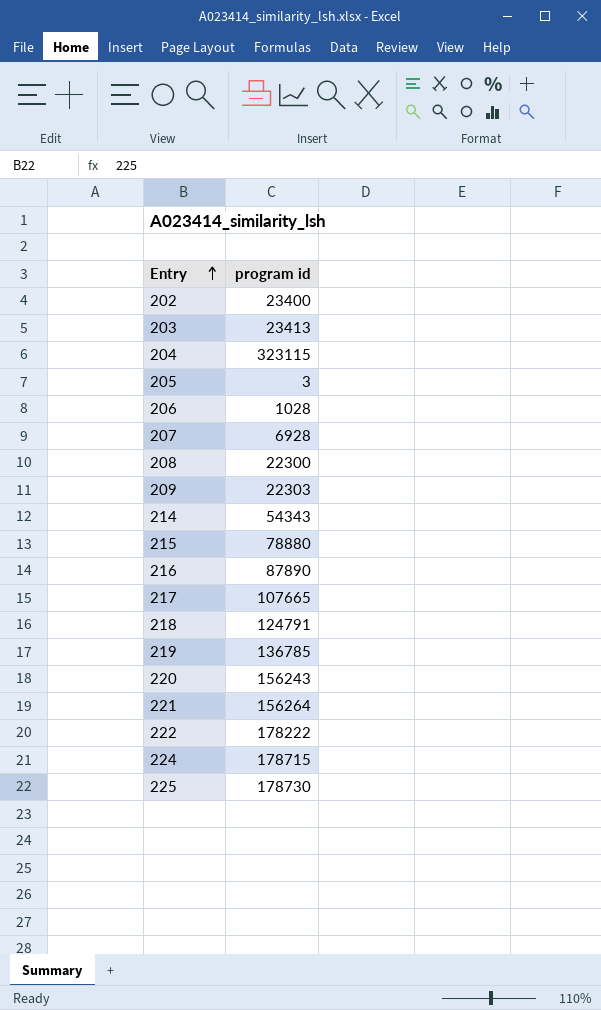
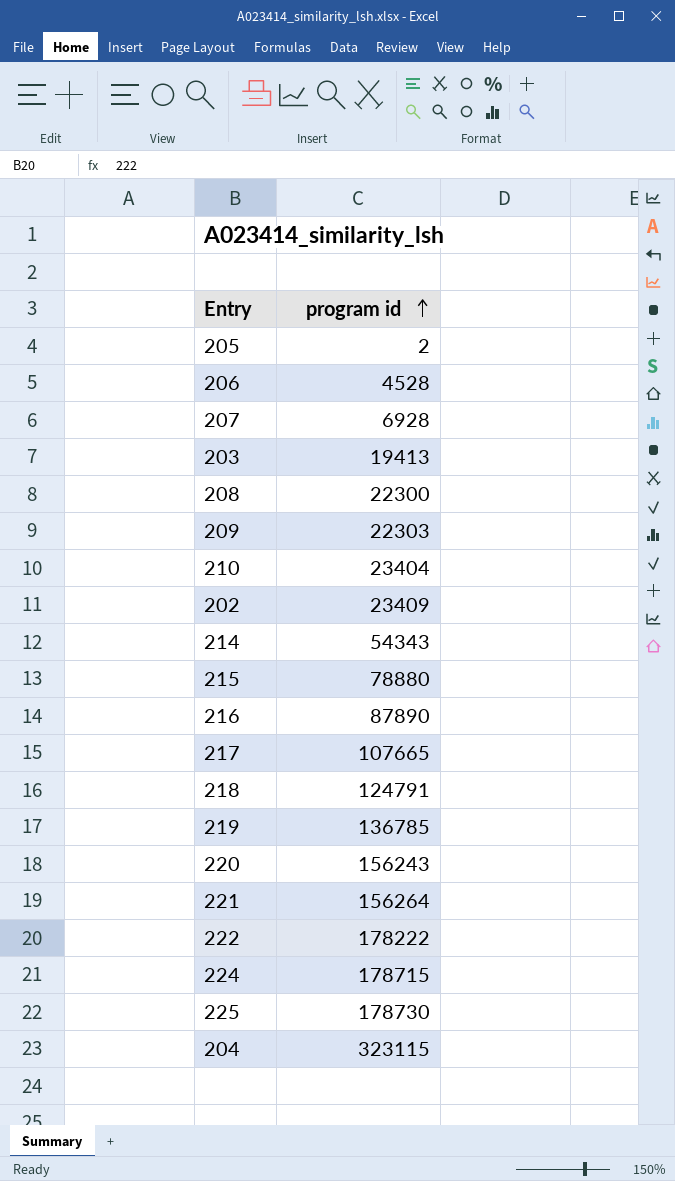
row order: Entry ascending -> program id ascending
205 | program id: 3 -> 2
206 | program id: 1028 -> 4528
203 | program id: 23413 -> 19413
row 210: none -> 23404
202 | program id: 23400 -> 23409

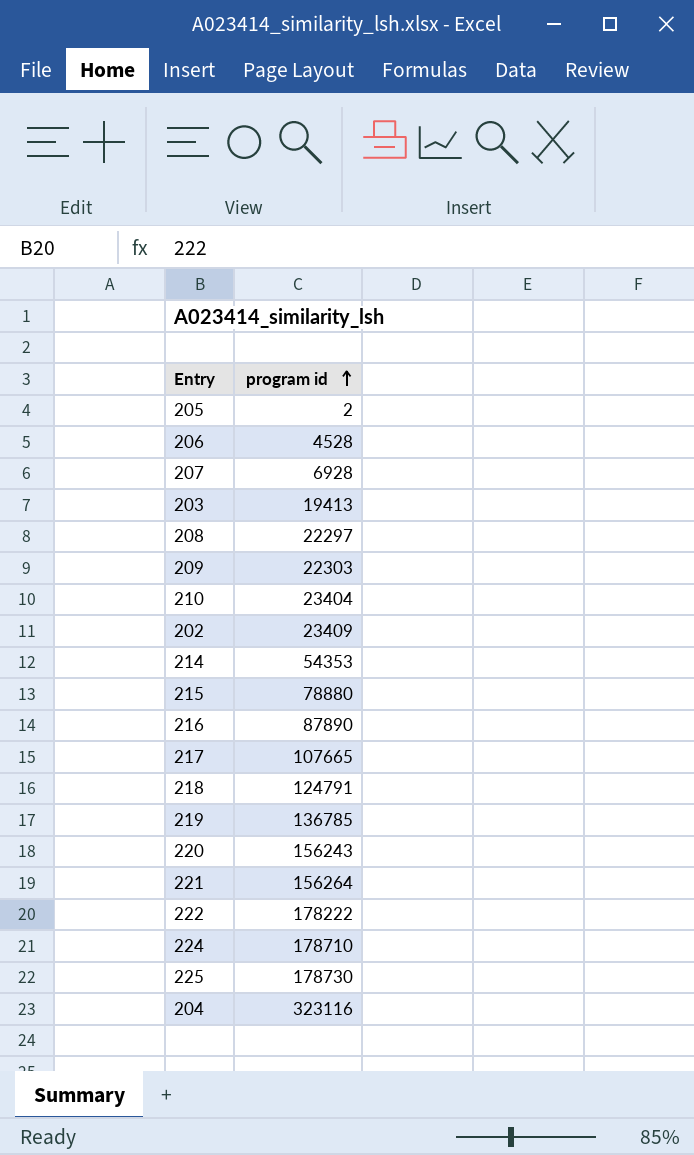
208 | program id: 22300 -> 22297
214 | program id: 54343 -> 54353
224 | program id: 178715 -> 178710
204 | program id: 323115 -> 323116

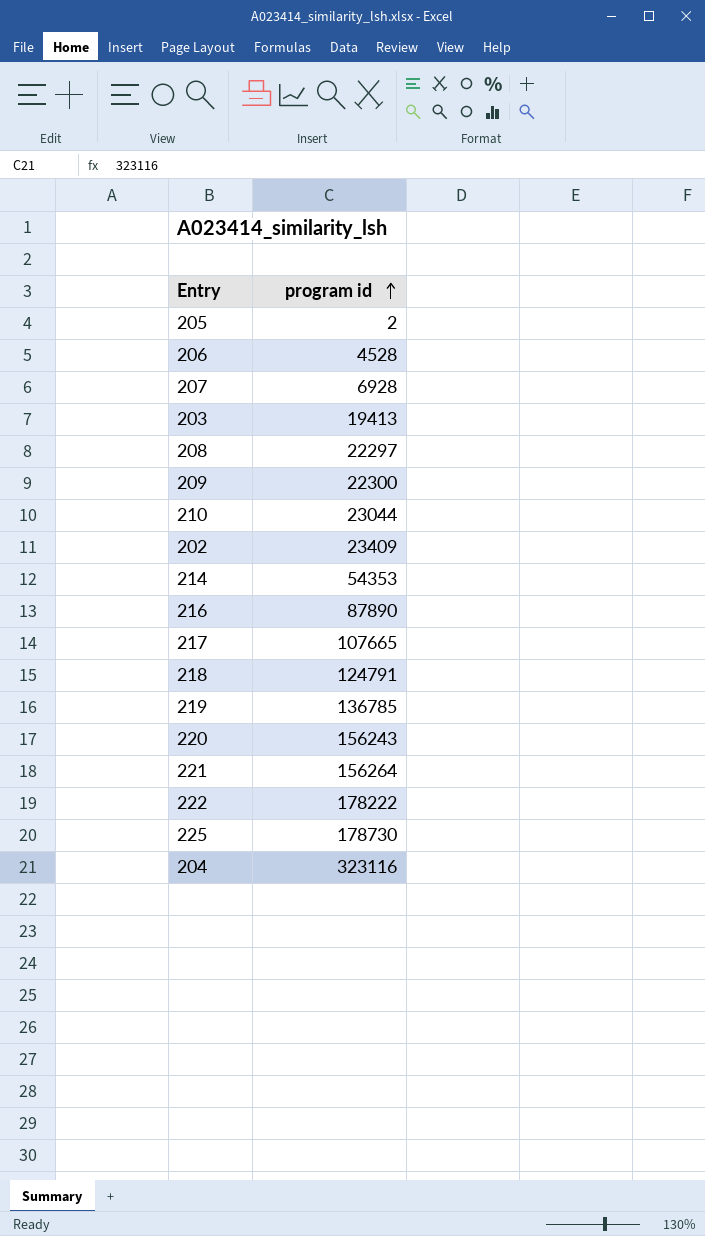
row 215: 78880 -> none
row 224: 178710 -> none
209 | program id: 22303 -> 22300
210 | program id: 23404 -> 23044

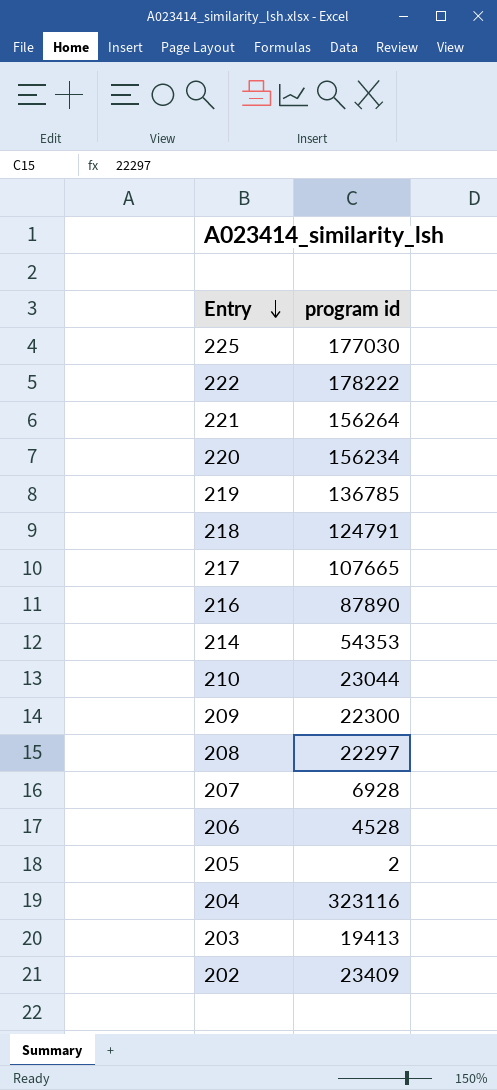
row order: program id ascending -> Entry descending
225 | program id: 178730 -> 177030
220 | program id: 156243 -> 156234

